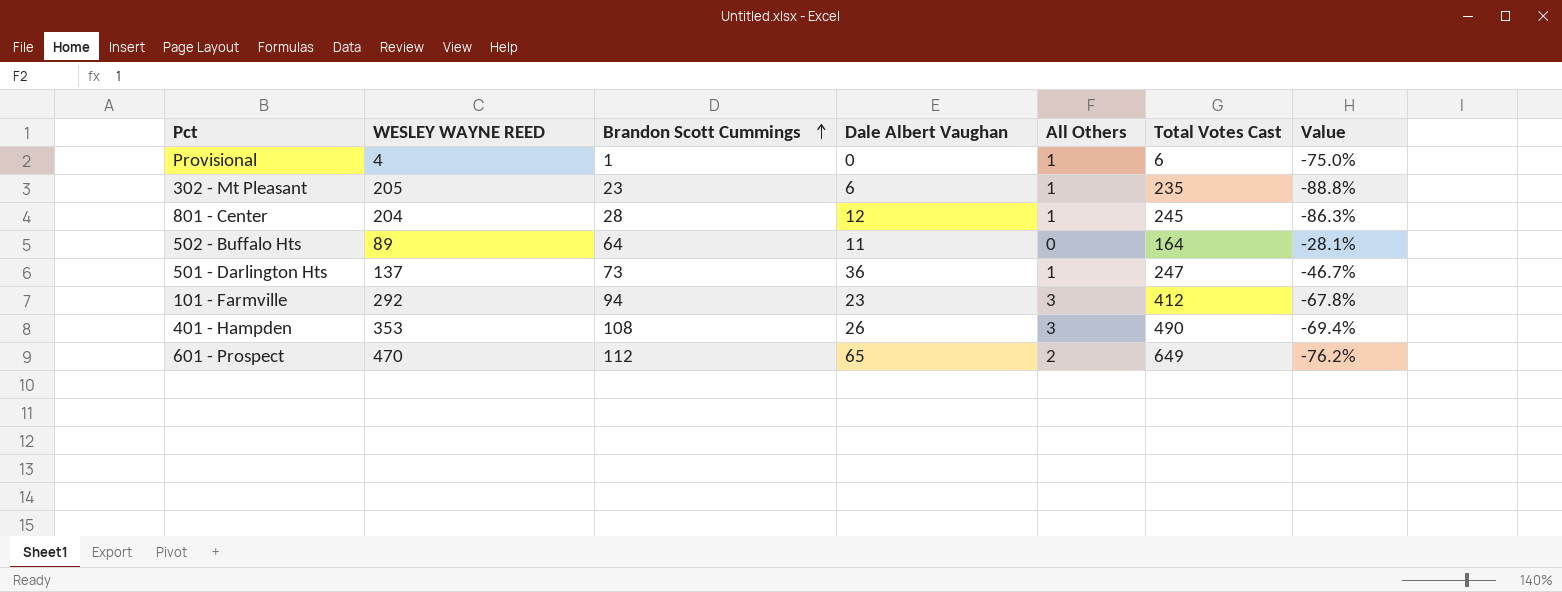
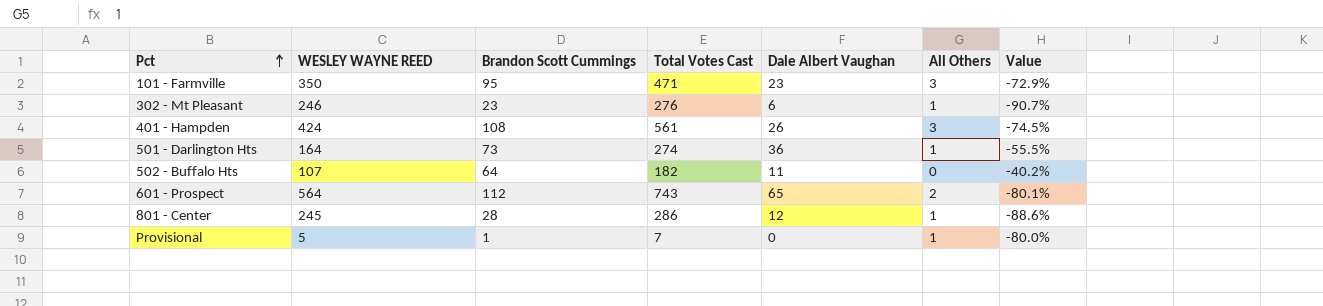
row order: Brandon Scott Cummings ascending -> Pct ascending
column Total Votes Cast | position: 6 -> 4
101 - Farmville | WESLEY WAYNE REED: 292 -> 350
101 - Farmville | Brandon Scott Cummings: 94 -> 95
101 - Farmville | Total Votes Cast: 412 -> 471
101 - Farmville | Value: -67.8% -> -72.9%
302 - Mt Pleasant | WESLEY WAYNE REED: 205 -> 246
302 - Mt Pleasant | Total Votes Cast: 235 -> 276
302 - Mt Pleasant | Value: -88.8% -> -90.7%
401 - Hampden | WESLEY WAYNE REED: 353 -> 424
401 - Hampden | Total Votes Cast: 490 -> 561
401 - Hampden | Value: -69.4% -> -74.5%
501 - Darlington Hts | WESLEY WAYNE REED: 137 -> 164
501 - Darlington Hts | Total Votes Cast: 247 -> 274
501 - Darlington Hts | Value: -46.7% -> -55.5%
502 - Buffalo Hts | WESLEY WAYNE REED: 89 -> 107
502 - Buffalo Hts | Total Votes Cast: 164 -> 182
502 - Buffalo Hts | Value: -28.1% -> -40.2%
601 - Prospect | WESLEY WAYNE REED: 470 -> 564
601 - Prospect | Total Votes Cast: 649 -> 743
601 - Prospect | Value: -76.2% -> -80.1%
801 - Center | WESLEY WAYNE REED: 204 -> 245
801 - Center | Total Votes Cast: 245 -> 286
801 - Center | Value: -86.3% -> -88.6%
Provisional | WESLEY WAYNE REED: 4 -> 5
Provisional | Total Votes Cast: 6 -> 7
Provisional | Value: -75.0% -> -80.0%

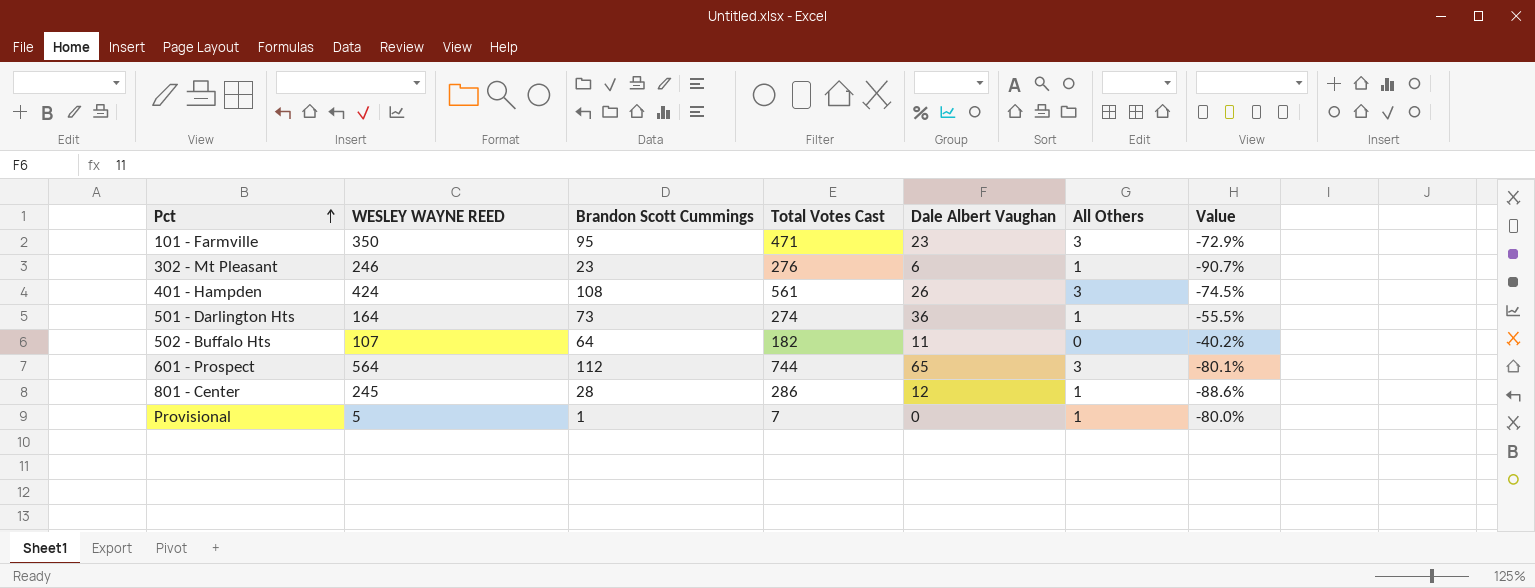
601 - Prospect | Total Votes Cast: 743 -> 744
601 - Prospect | All Others: 2 -> 3

